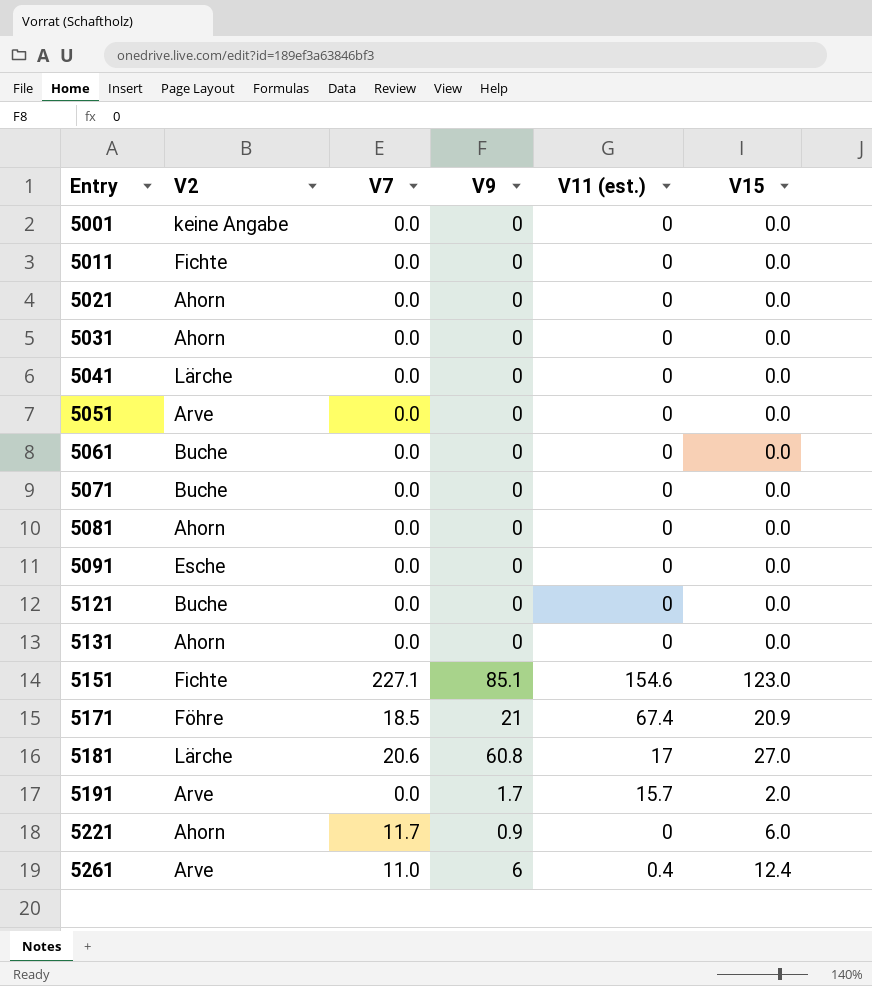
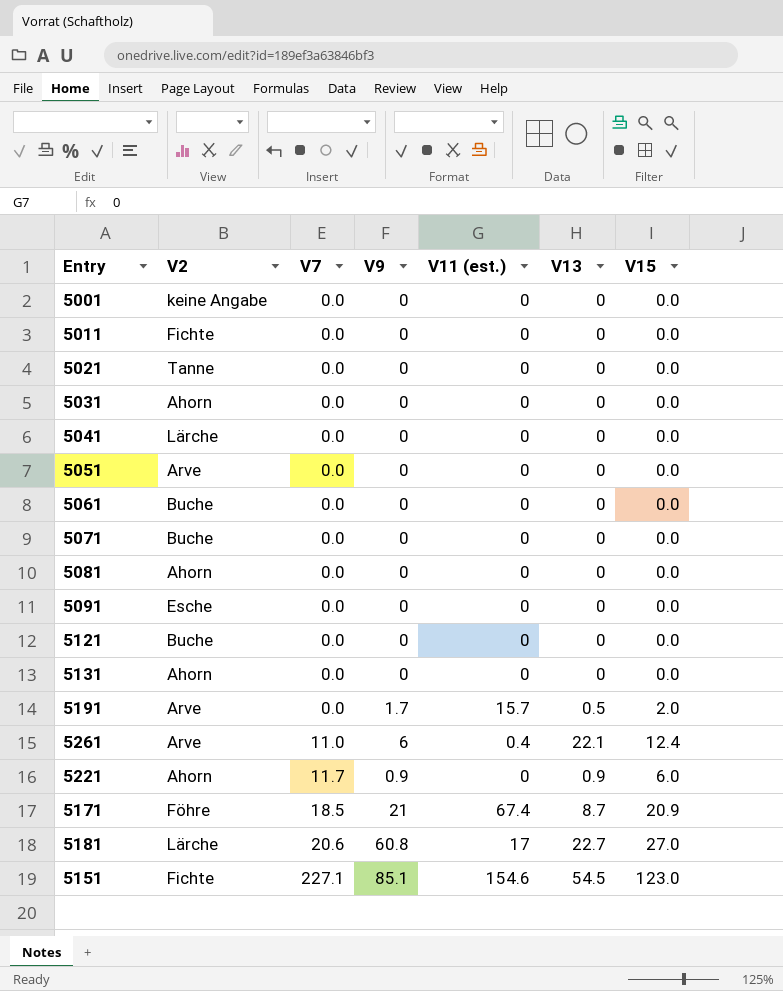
row order: Entry ascending -> V7 ascending
column V13 | position: none -> 6
5021 | V2: Ahorn -> Tanne

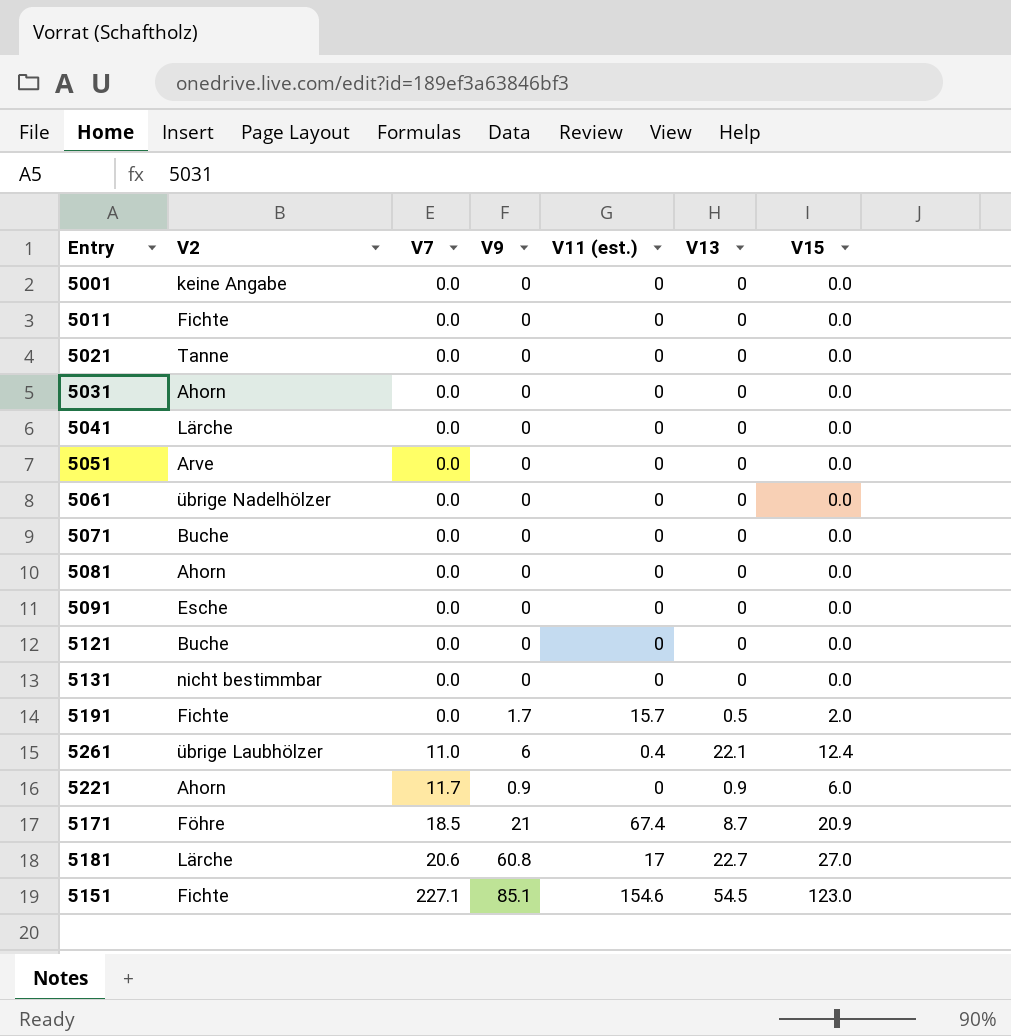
5061 | V2: Buche -> übrige Nadelhölzer
5131 | V2: Ahorn -> nicht bestimmbar
5191 | V2: Arve -> Fichte
5261 | V2: Arve -> übrige Laubhölzer

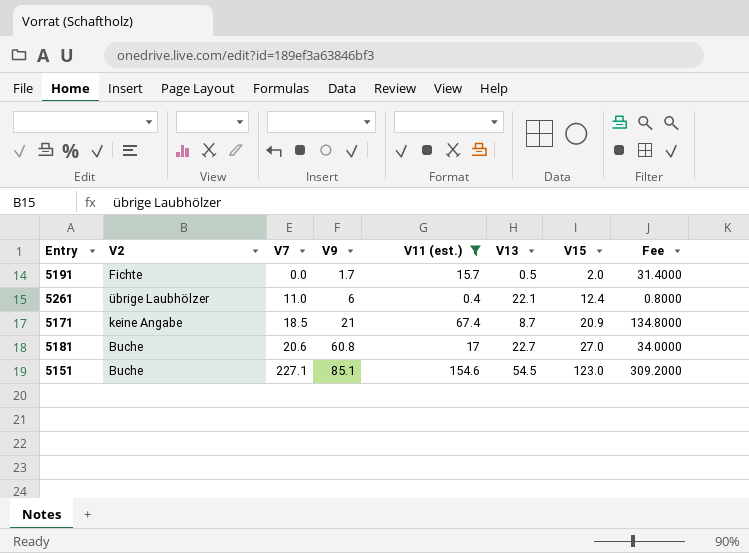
filter: none -> V11 (est.) != 0
column Fee | formula: none -> [V11 (est.)] * 2
5171 | V2: Föhre -> keine Angabe
5181 | V2: Lärche -> Buche
5151 | V2: Fichte -> Buche

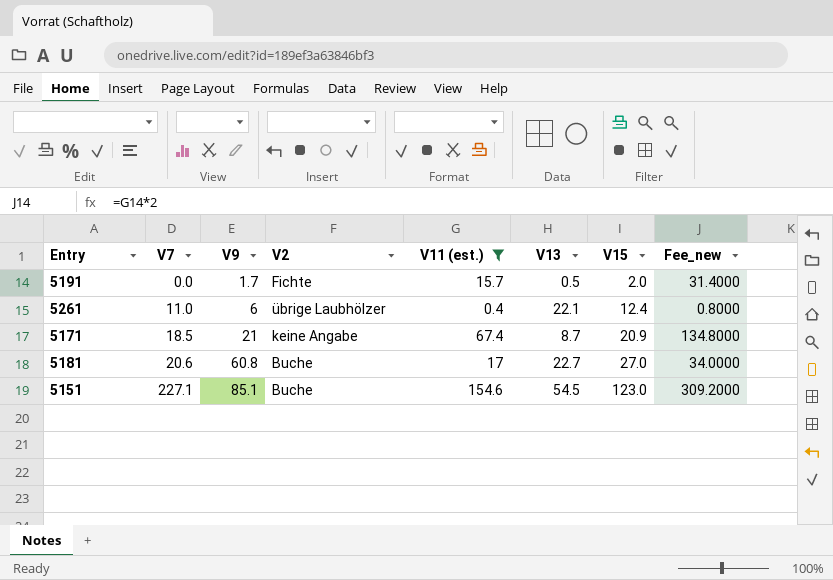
column V2 | position: 2 -> 4
column name: Fee -> Fee_new

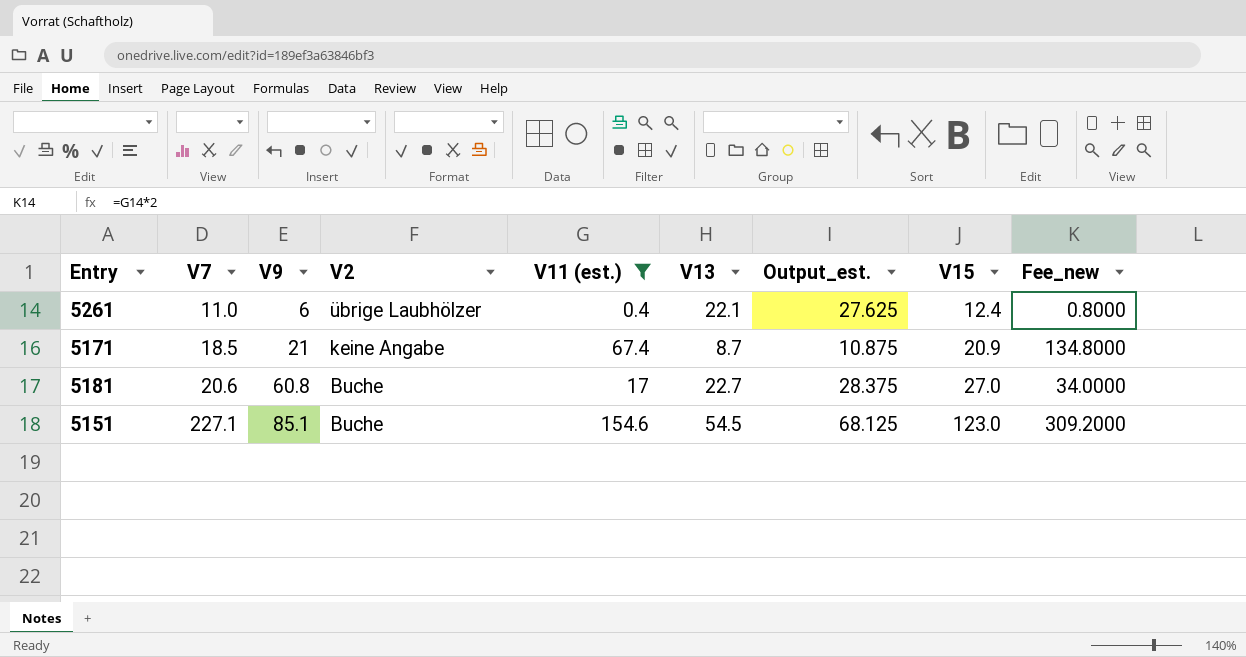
column Output_est. | formula: none -> [V13] * 1.25
row 5191: 0.0 | 1.7 | Fichte | 15.7 | 0.5 | 2.0 | 31.4000 -> none

